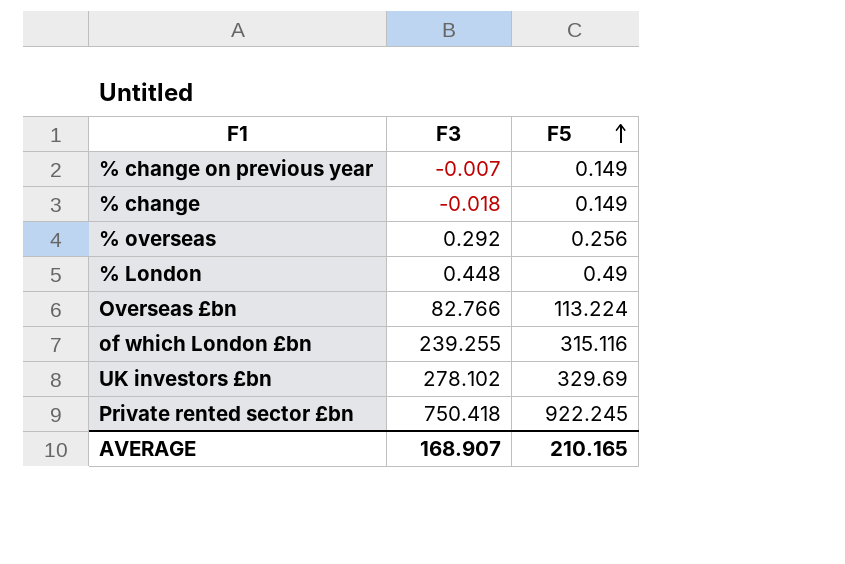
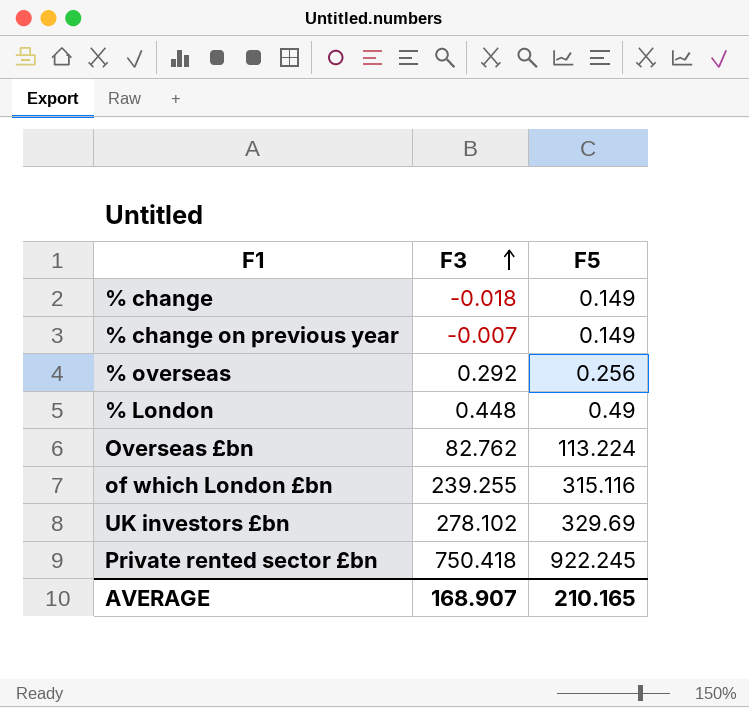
row order: F5 ascending -> F3 ascending
Overseas £bn | F3: 82.766 -> 82.762

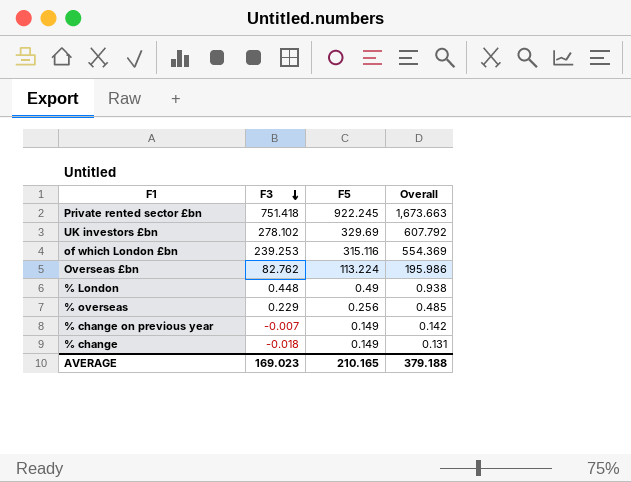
row order: F3 ascending -> F3 descending
column Overall | formula: none -> [F3] + [F5]
Private rented sector £bn | F3: 750.418 -> 751.418
of which London £bn | F3: 239.255 -> 239.253
% overseas | F3: 0.292 -> 0.229
AVERAGE | F3: 168.907 -> 169.023

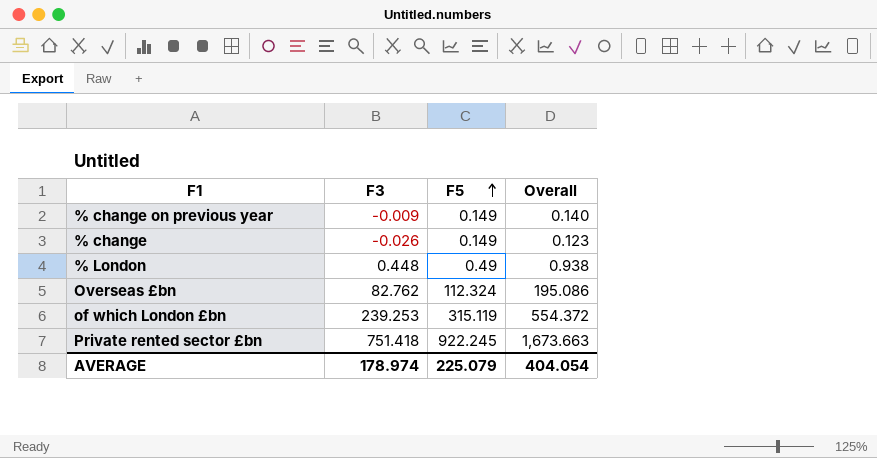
row order: F3 descending -> F5 ascending
row UK investors £bn: 278.102 | 329.69 | 607.792 -> none
row % overseas: 0.229 | 0.256 | 0.485 -> none
% change on previous year | F3: -0.007 -> -0.009
% change on previous year | Overall: 0.142 -> 0.140
% change | F3: -0.018 -> -0.026
% change | Overall: 0.131 -> 0.123
Overseas £bn | F5: 113.224 -> 112.324
Overseas £bn | Overall: 195.986 -> 195.086
of which London £bn | F5: 315.116 -> 315.119
of which London £bn | Overall: 554.369 -> 554.372
AVERAGE | F3: 169.023 -> 178.974
AVERAGE | F5: 210.165 -> 225.079
AVERAGE | Overall: 379.188 -> 404.054

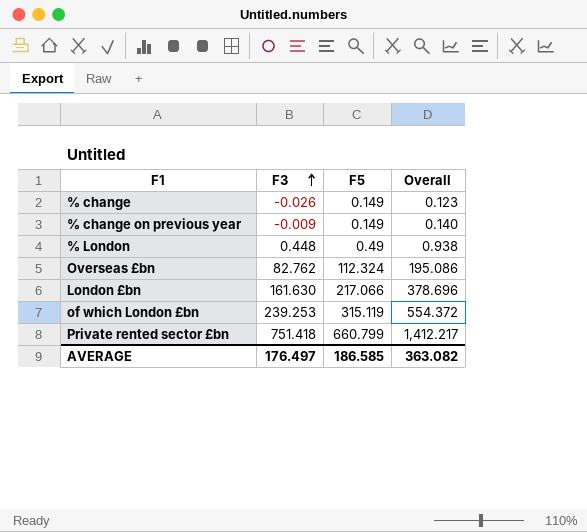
row order: F5 ascending -> F3 ascending
row London £bn: none -> 161.630 | 217.066 | 378.696
Private rented sector £bn | F5: 922.245 -> 660.799
Private rented sector £bn | Overall: 1,673.663 -> 1,412.217
AVERAGE | F3: 178.974 -> 176.497
AVERAGE | F5: 225.079 -> 186.585
AVERAGE | Overall: 404.054 -> 363.082

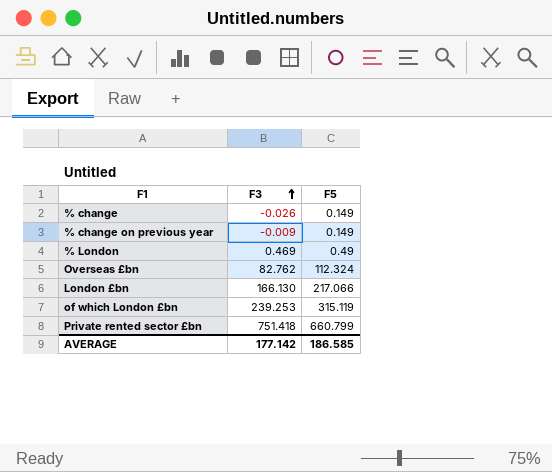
column Overall | formula: [F3] + [F5] -> none
% London | F3: 0.448 -> 0.469
London £bn | F3: 161.630 -> 166.130
AVERAGE | F3: 176.497 -> 177.142

